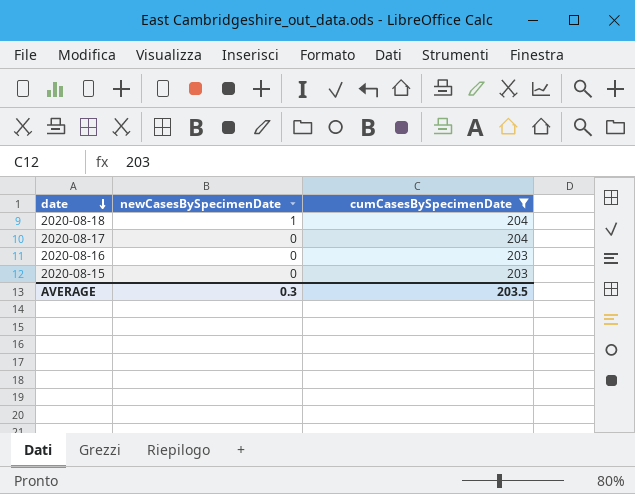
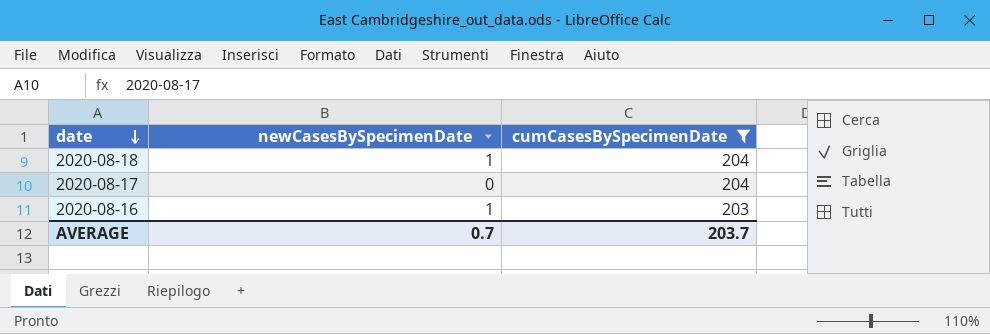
row 2020-08-15: 0 | 203 -> none
2020-08-16 | newCasesBySpecimenDate: 0 -> 1
AVERAGE | newCasesBySpecimenDate: 0.3 -> 0.7
AVERAGE | cumCasesBySpecimenDate: 203.5 -> 203.7

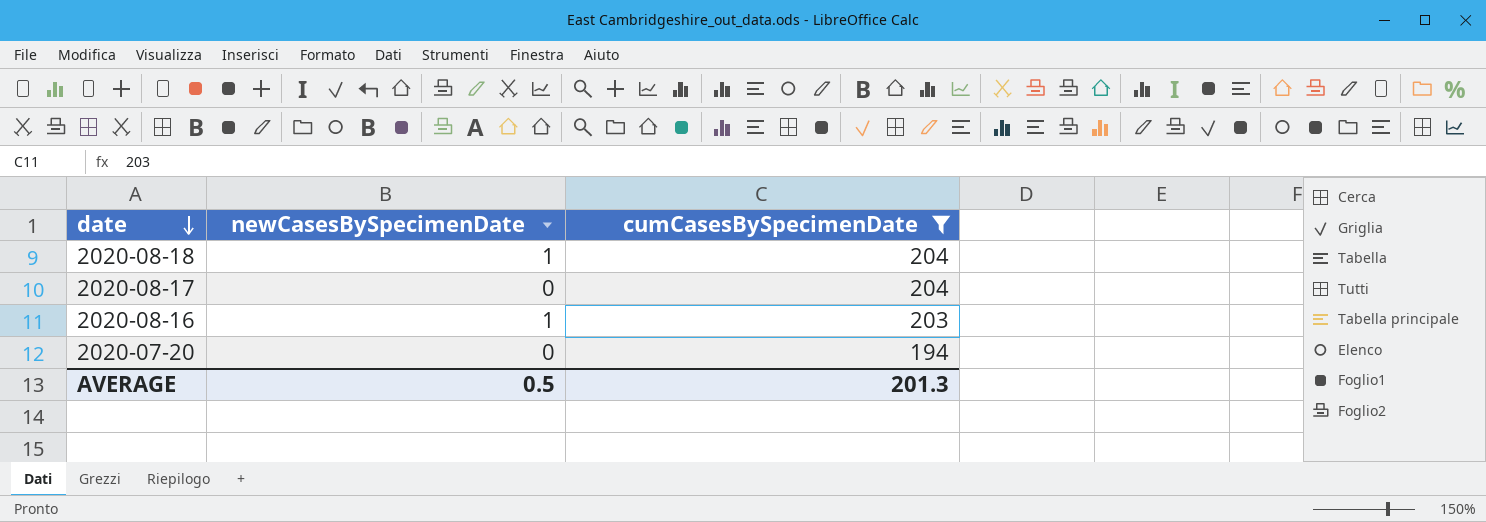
row 2020-07-20: none -> 0 | 194
AVERAGE | newCasesBySpecimenDate: 0.7 -> 0.5
AVERAGE | cumCasesBySpecimenDate: 203.7 -> 201.3

